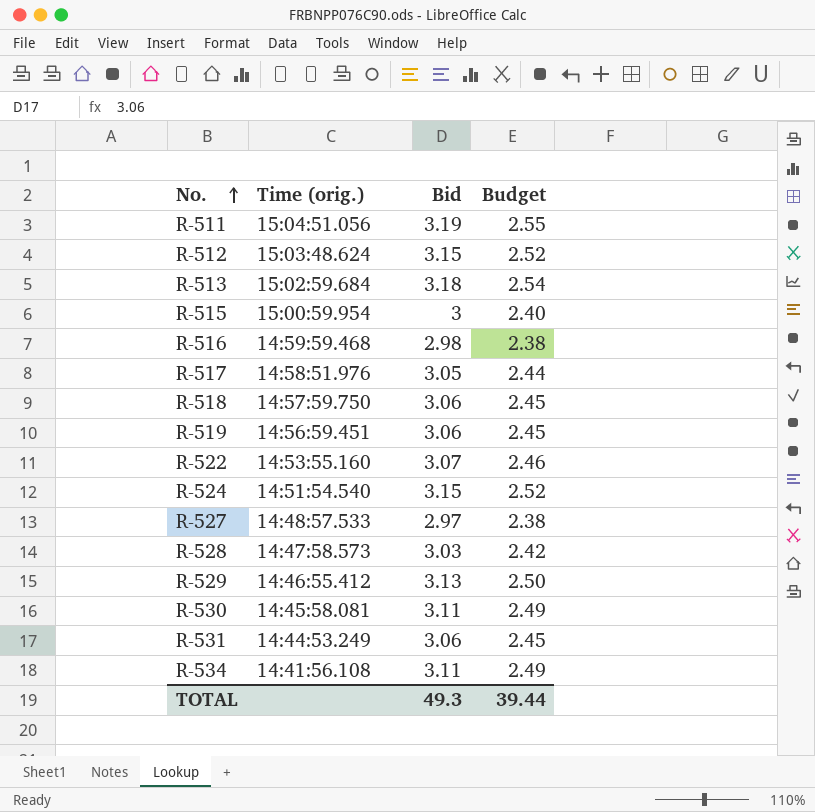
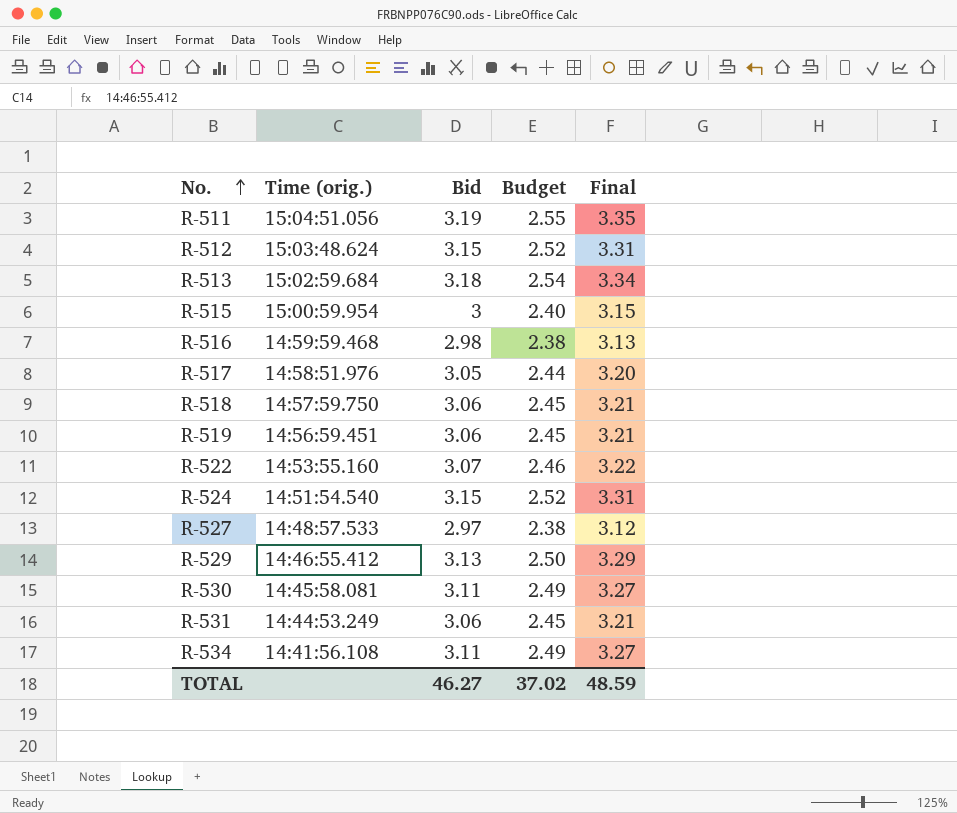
column Final | formula: none -> [Bid] * 1.05
row R-528: 14:47:58.573 | 3.03 | 2.42 -> none
TOTAL | Bid: 49.3 -> 46.27
TOTAL | Budget: 39.44 -> 37.02

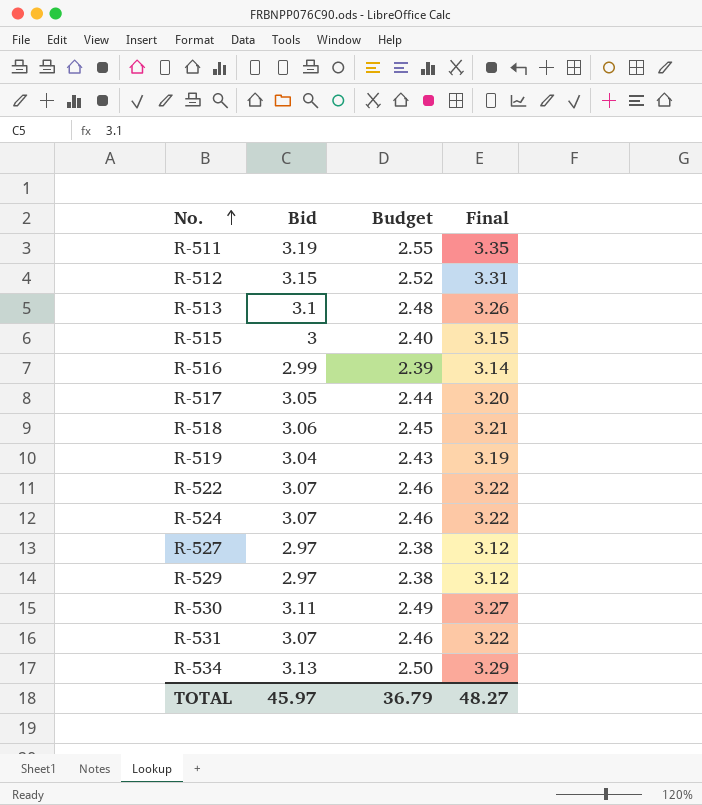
column Time (orig.) | position: 2 -> none
R-513 | Bid: 3.18 -> 3.1
R-513 | Budget: 2.54 -> 2.48
R-513 | Final: 3.34 -> 3.26
R-516 | Bid: 2.98 -> 2.99
R-516 | Budget: 2.38 -> 2.39
R-516 | Final: 3.13 -> 3.14
R-519 | Bid: 3.06 -> 3.04
R-519 | Budget: 2.45 -> 2.43
R-519 | Final: 3.21 -> 3.19
R-524 | Bid: 3.15 -> 3.07
R-524 | Budget: 2.52 -> 2.46
R-524 | Final: 3.31 -> 3.22
R-529 | Bid: 3.13 -> 2.97
R-529 | Budget: 2.50 -> 2.38
R-529 | Final: 3.29 -> 3.12
R-531 | Bid: 3.06 -> 3.07
R-531 | Budget: 2.45 -> 2.46
R-531 | Final: 3.21 -> 3.22
R-534 | Bid: 3.11 -> 3.13
R-534 | Budget: 2.49 -> 2.50
R-534 | Final: 3.27 -> 3.29
TOTAL | Bid: 46.27 -> 45.97
TOTAL | Budget: 37.02 -> 36.79
TOTAL | Final: 48.59 -> 48.27

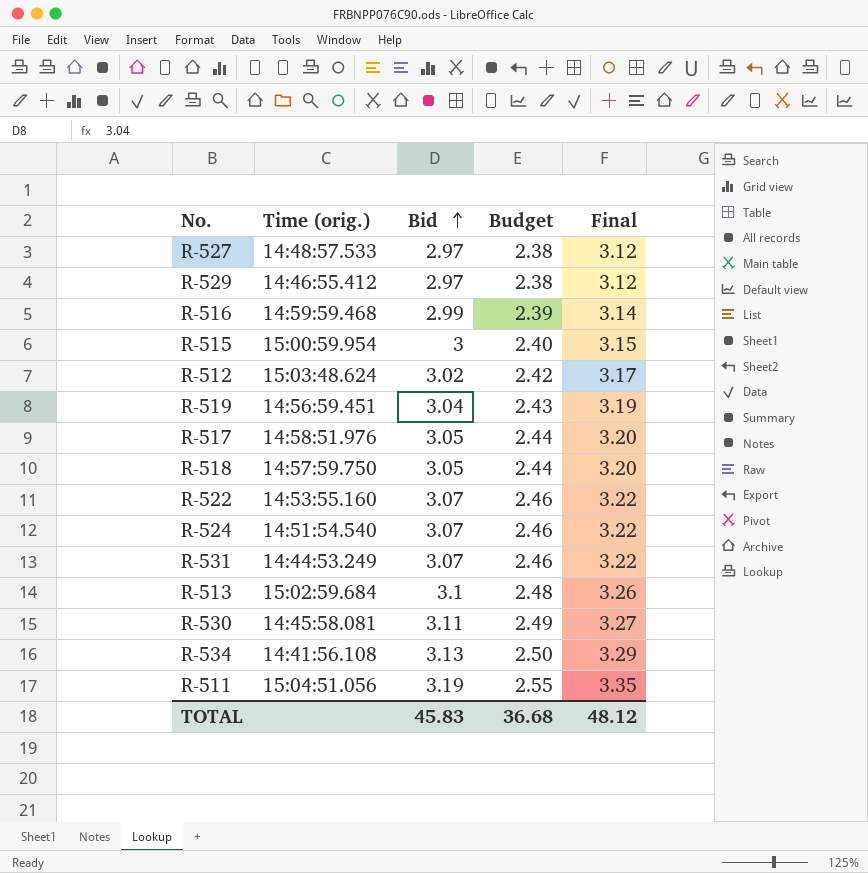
row order: No. ascending -> Bid ascending
column Time (orig.) | position: none -> 2
R-512 | Bid: 3.15 -> 3.02
R-512 | Budget: 2.52 -> 2.42
R-512 | Final: 3.31 -> 3.17
R-518 | Bid: 3.06 -> 3.05
R-518 | Budget: 2.45 -> 2.44
R-518 | Final: 3.21 -> 3.20
TOTAL | Bid: 45.97 -> 45.83
TOTAL | Budget: 36.79 -> 36.68
TOTAL | Final: 48.27 -> 48.12

